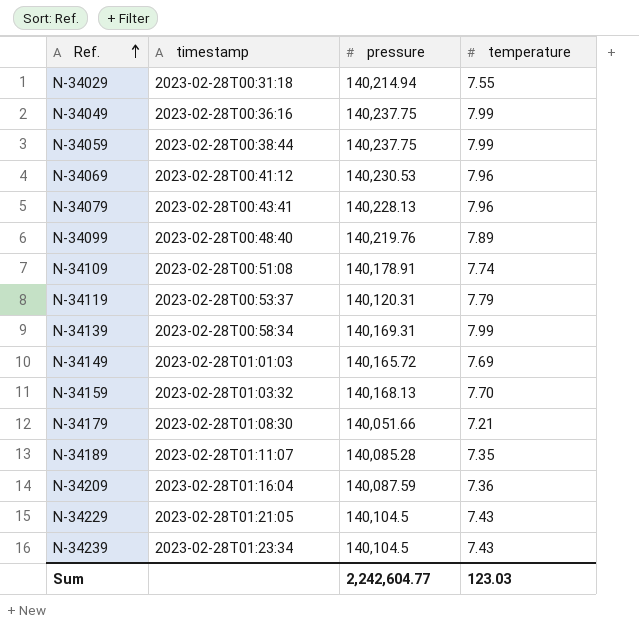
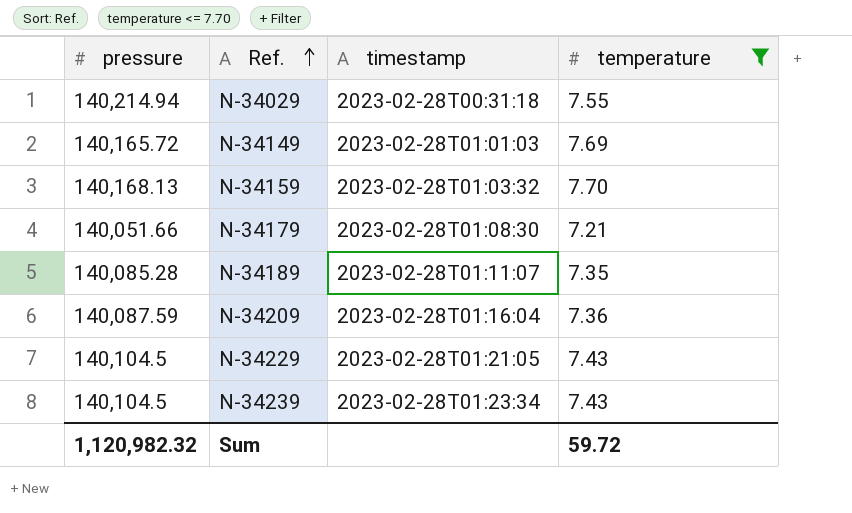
filter: none -> temperature <= 7.70
column pressure | position: 3 -> 1
Sum | pressure: 2,242,604.77 -> 1,120,982.32
Sum | temperature: 123.03 -> 59.72

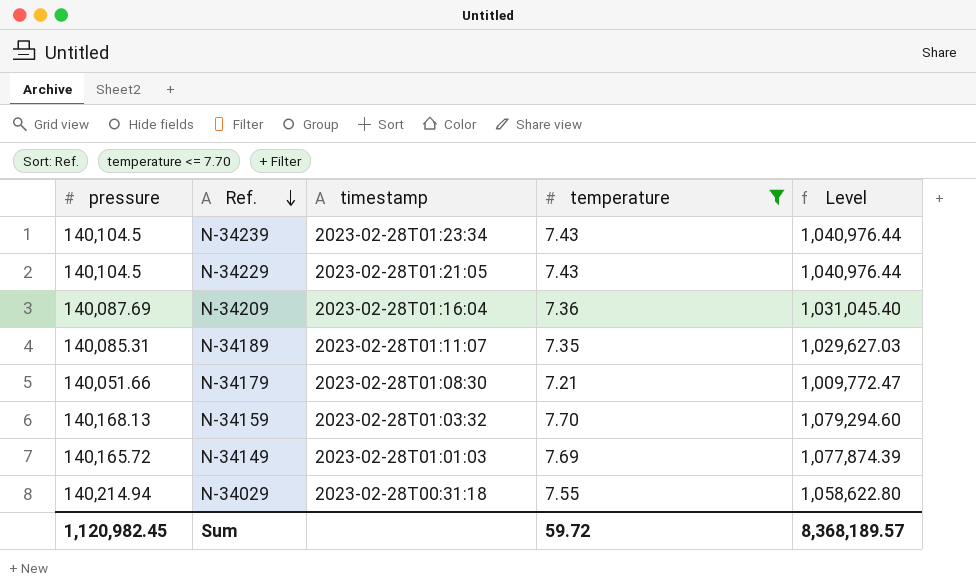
row order: Ref. ascending -> Ref. descending
column Level | formula: none -> [pressure] * [temperature]
N-34209 | pressure: 140,087.59 -> 140,087.69
N-34189 | pressure: 140,085.28 -> 140,085.31
Sum | pressure: 1,120,982.32 -> 1,120,982.45

